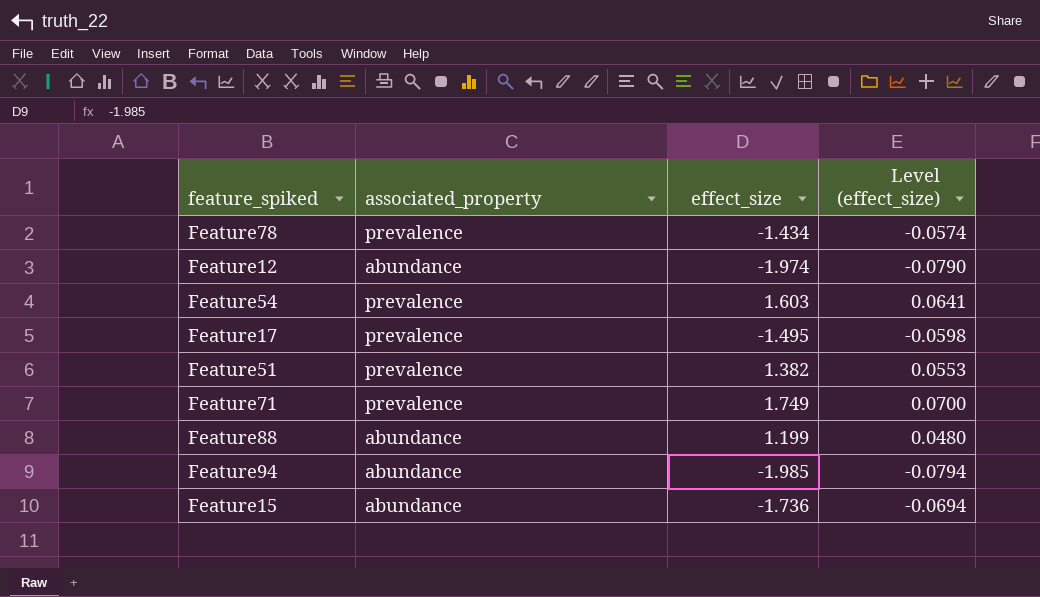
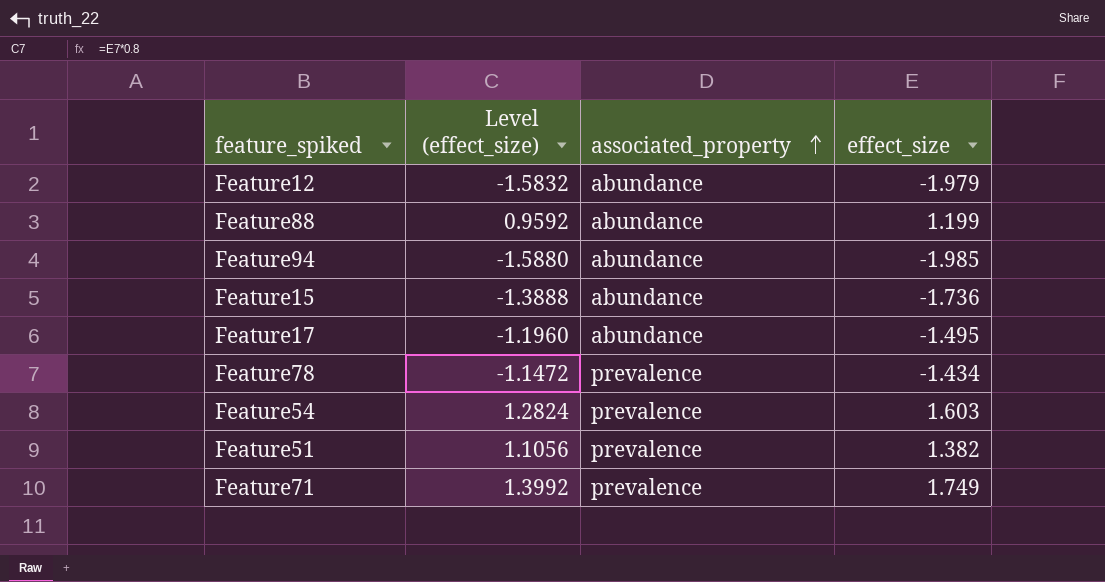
row order: none -> associated_property ascending
column Level (effect_size) | formula: [effect_size] * 0.04 -> [effect_size] * 0.8
column Level (effect_size) | position: 4 -> 2
Feature12 | effect_size: -1.974 -> -1.979
Feature17 | associated_property: prevalence -> abundance

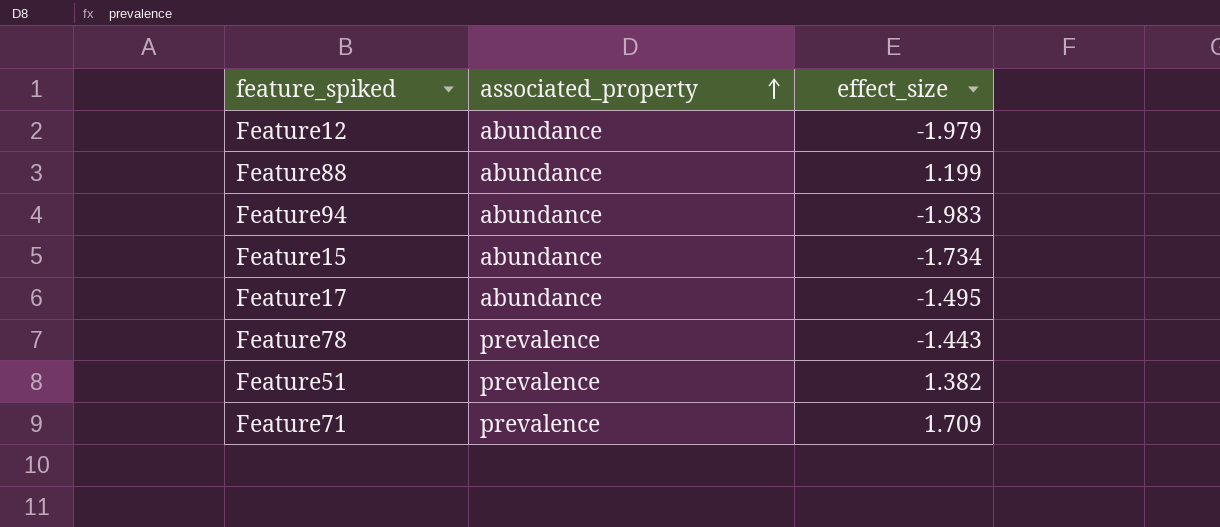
column Level (effect_size) | formula: [effect_size] * 0.8 -> none
row Feature54: 1.2824 | prevalence | 1.603 -> none
Feature94 | effect_size: -1.985 -> -1.983
Feature15 | effect_size: -1.736 -> -1.734
Feature78 | effect_size: -1.434 -> -1.443
Feature71 | effect_size: 1.749 -> 1.709

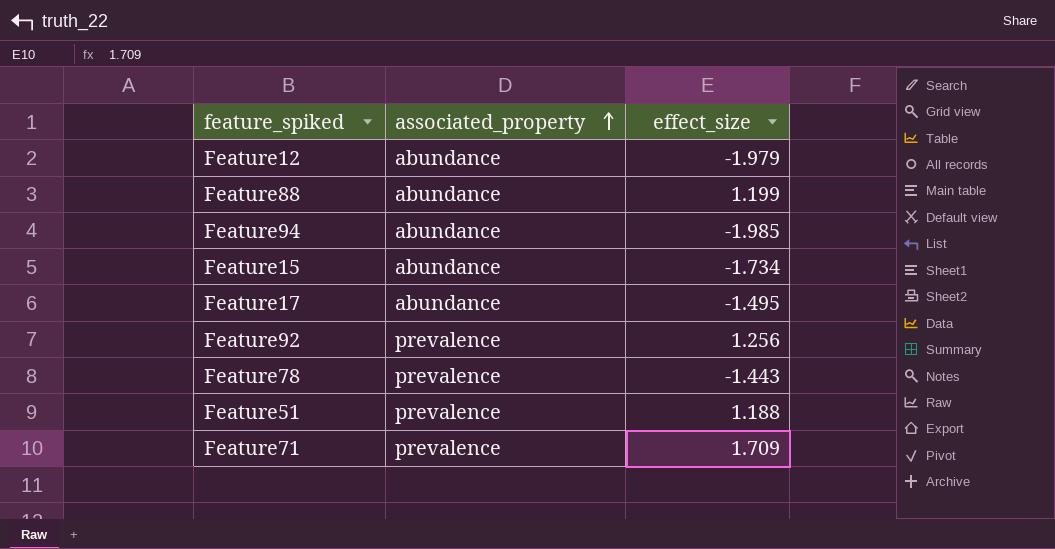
Feature94 | effect_size: -1.983 -> -1.985
row Feature92: none -> prevalence | 1.256
Feature51 | effect_size: 1.382 -> 1.188

